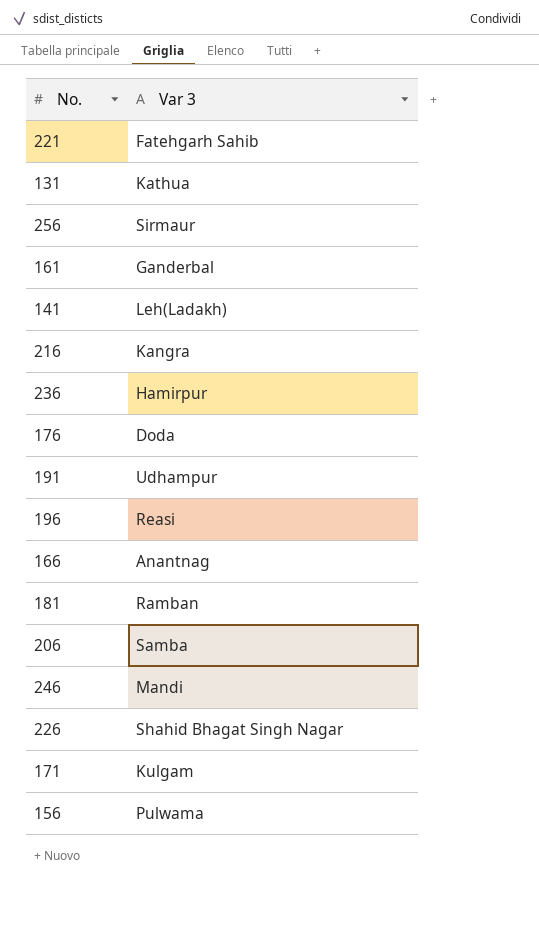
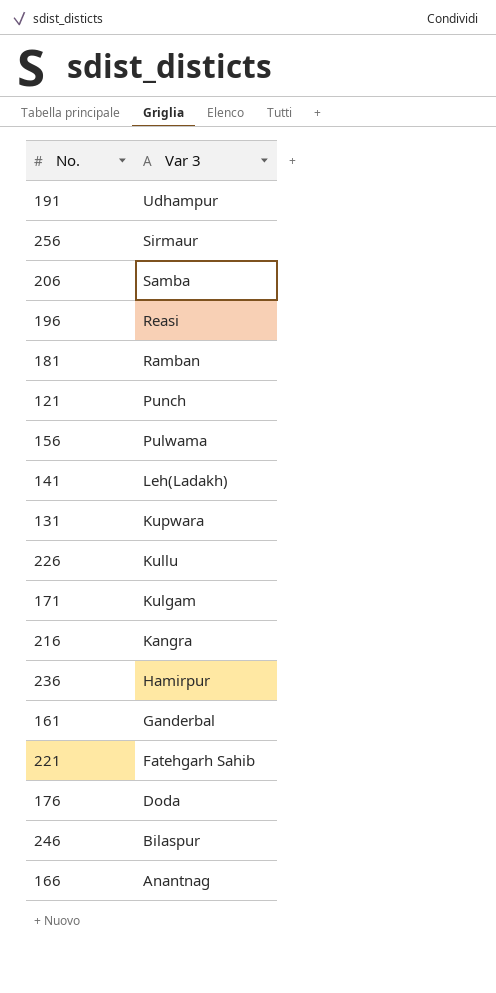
row order: none -> Var 3 descending
row 121: none -> Punch
131 | Var 3: Kathua -> Kupwara
226 | Var 3: Shahid Bhagat Singh Nagar -> Kullu
246 | Var 3: Mandi -> Bilaspur

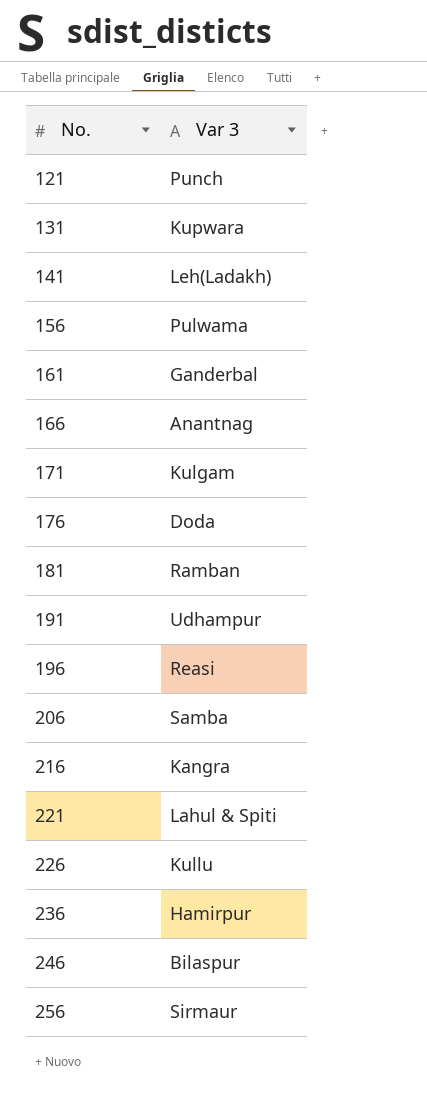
row order: Var 3 descending -> No. ascending
221 | Var 3: Fatehgarh Sahib -> Lahul & Spiti

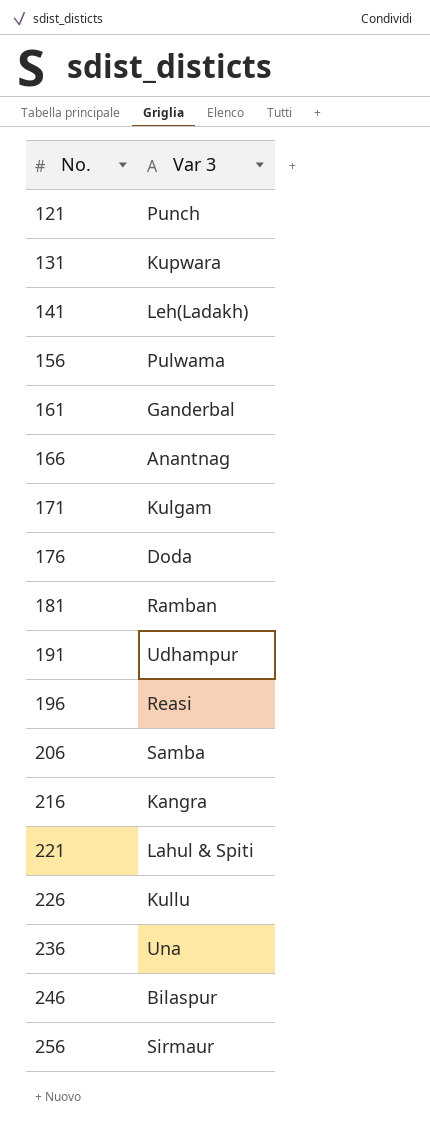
236 | Var 3: Hamirpur -> Una

